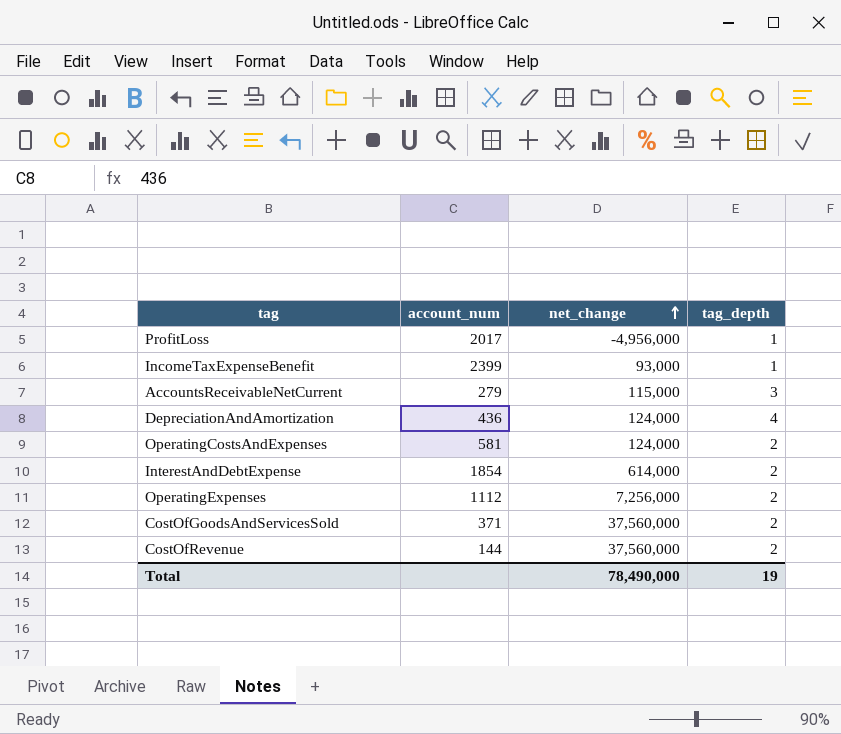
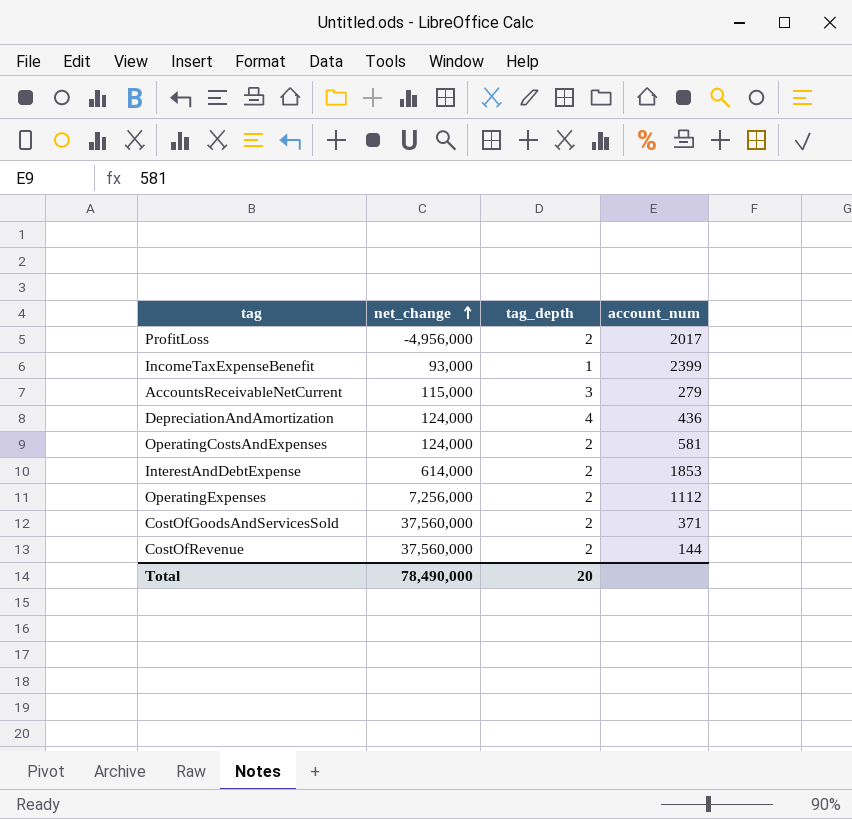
column account_num | position: 2 -> 4
ProfitLoss | tag_depth: 1 -> 2
InterestAndDebtExpense | account_num: 1854 -> 1853
Total | tag_depth: 19 -> 20

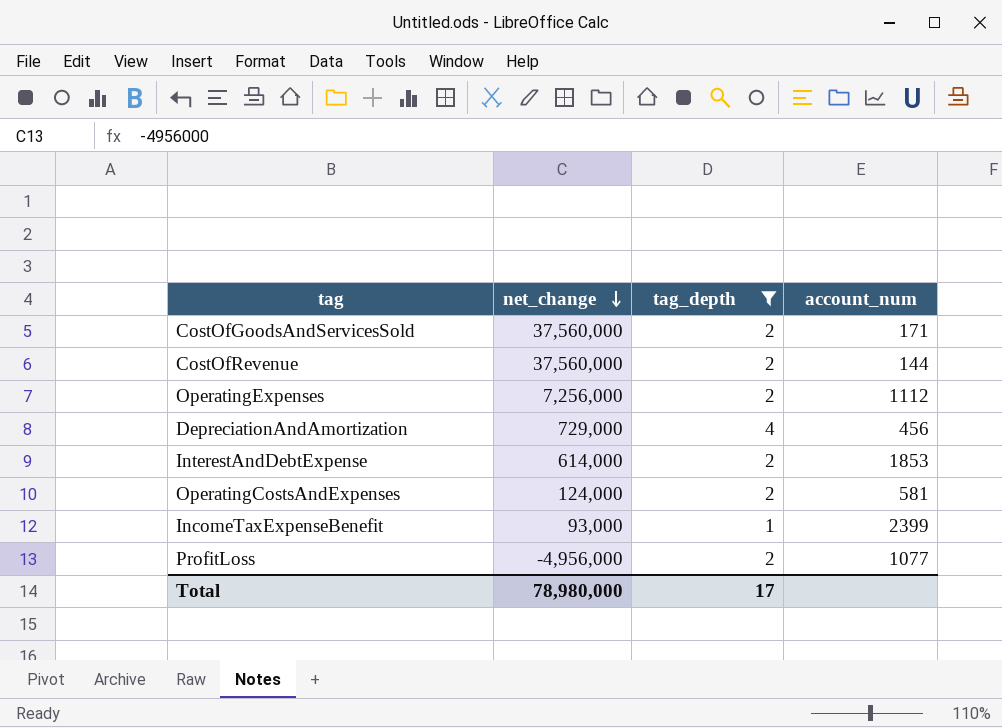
filter: none -> tag_depth != 3
row order: net_change ascending -> net_change descending
CostOfGoodsAndServicesSold | account_num: 371 -> 171
DepreciationAndAmortization | net_change: 124,000 -> 729,000
DepreciationAndAmortization | account_num: 436 -> 456
ProfitLoss | account_num: 2017 -> 1077
Total | net_change: 78,490,000 -> 78,980,000
Total | tag_depth: 20 -> 17

